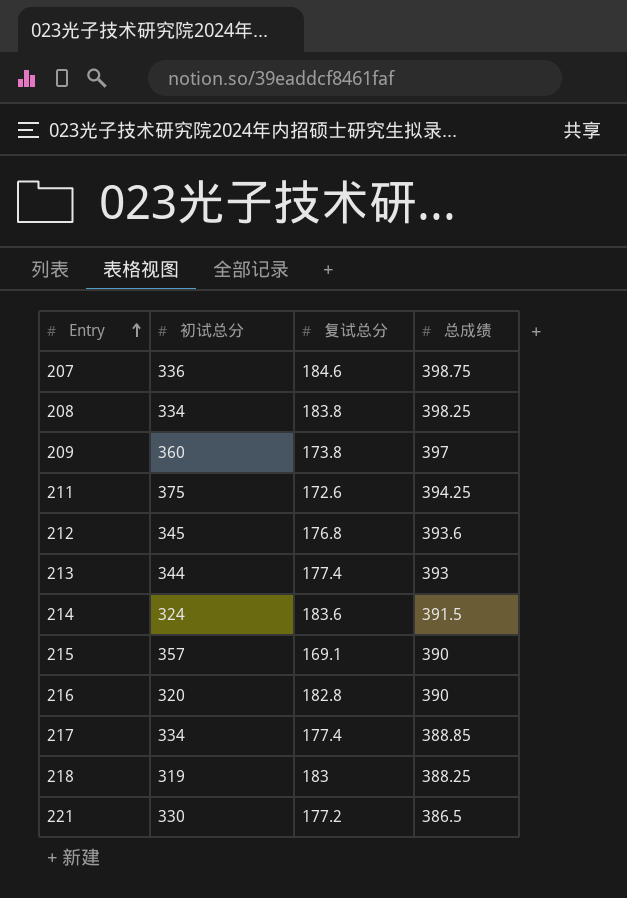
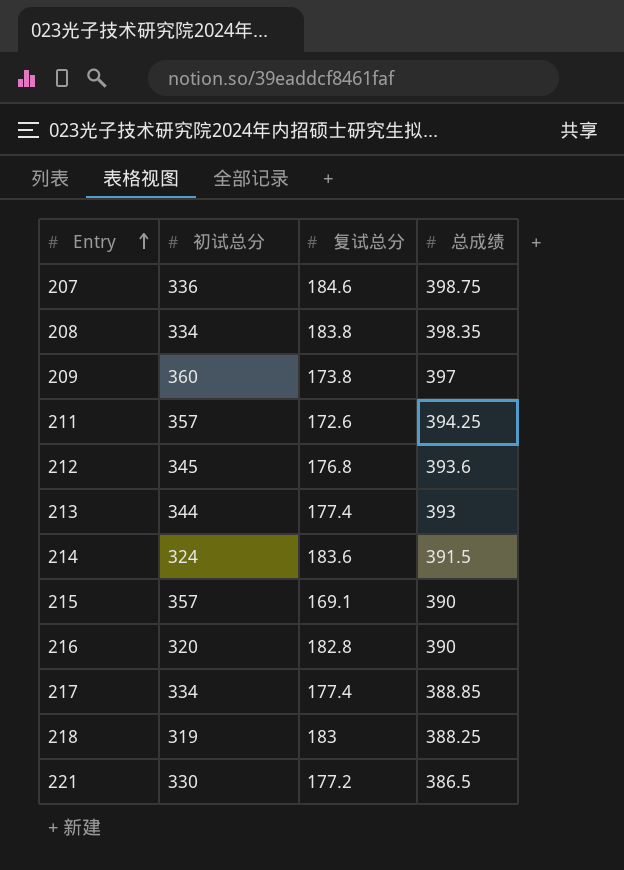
208 | 总成绩: 398.25 -> 398.35
211 | 初试总分: 375 -> 357

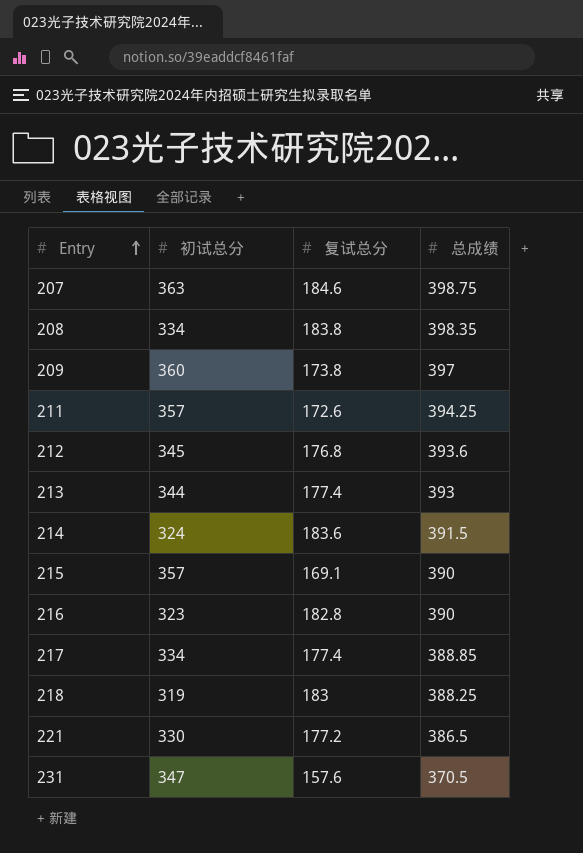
207 | 初试总分: 336 -> 363
216 | 初试总分: 320 -> 323
row 231: none -> 347 | 157.6 | 370.5

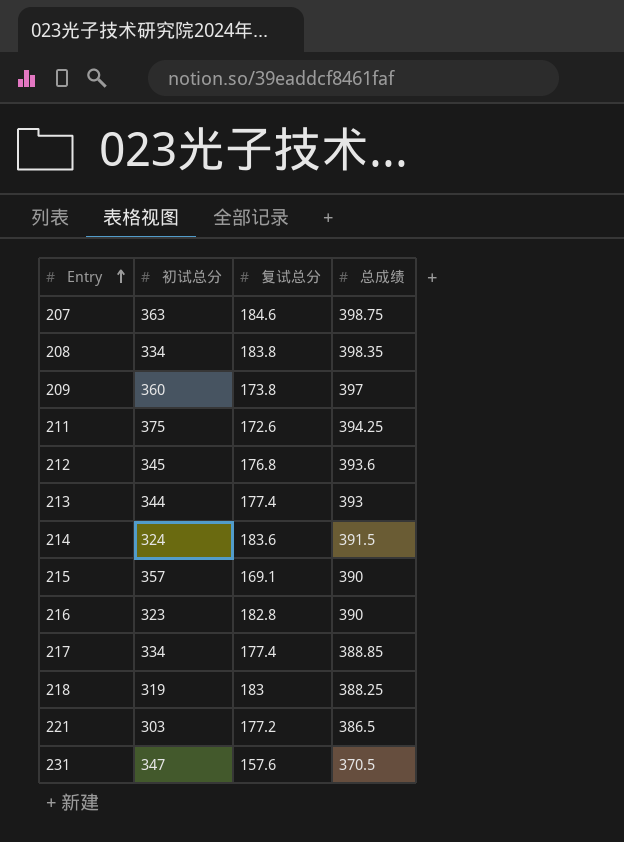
211 | 初试总分: 357 -> 375
221 | 初试总分: 330 -> 303

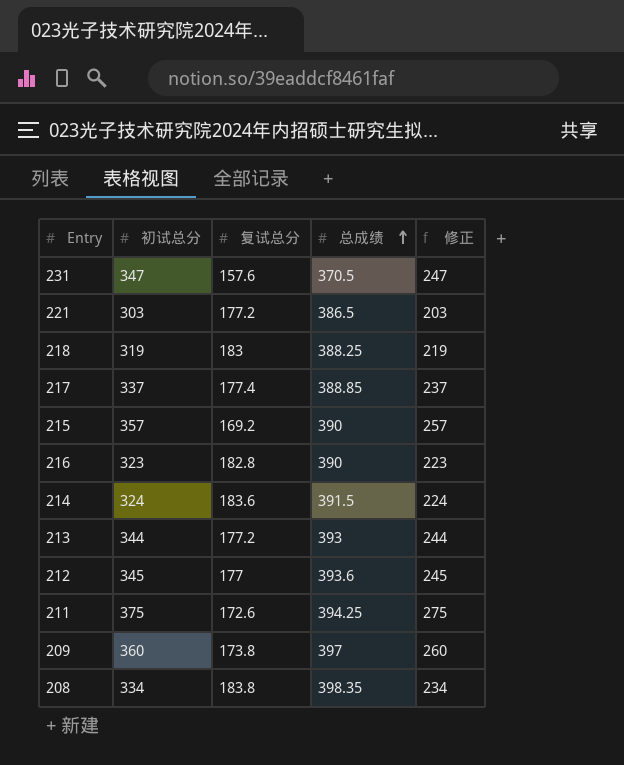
row order: Entry ascending -> 总成绩 ascending
column 修正 | formula: none -> [初试总分] - 100
row 207: 363 | 184.6 | 398.75 -> none
217 | 初试总分: 334 -> 337
215 | 复试总分: 169.1 -> 169.2
213 | 复试总分: 177.4 -> 177.2
212 | 复试总分: 176.8 -> 177

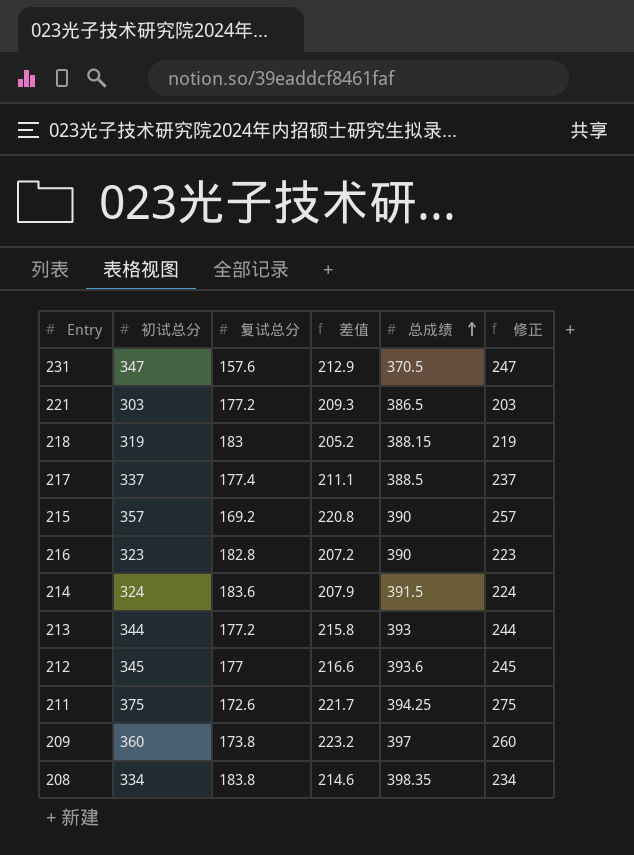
column 差值 | formula: none -> [总成绩] - [复试总分]
218 | 总成绩: 388.25 -> 388.15
217 | 总成绩: 388.85 -> 388.5

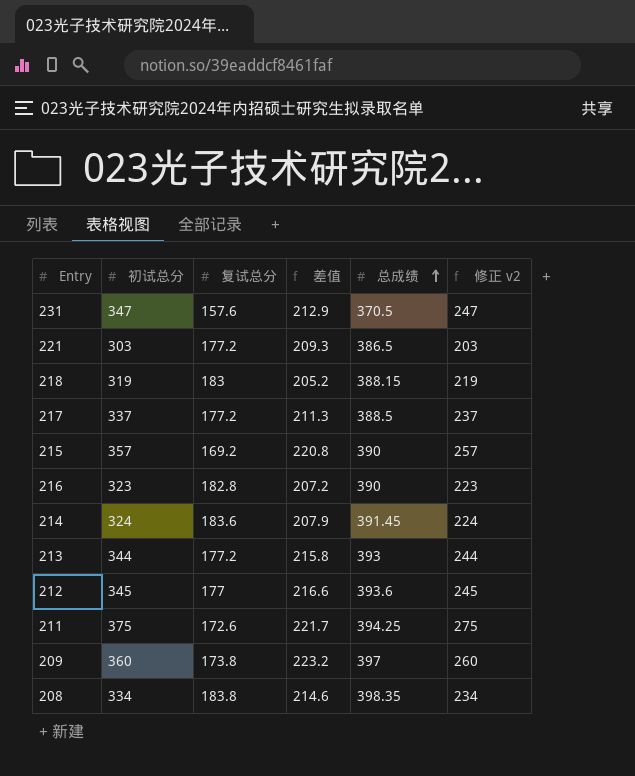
column name: 修正 -> 修正 v2
217 | 复试总分: 177.4 -> 177.2
217 | 差值: 211.1 -> 211.3
214 | 总成绩: 391.5 -> 391.45

